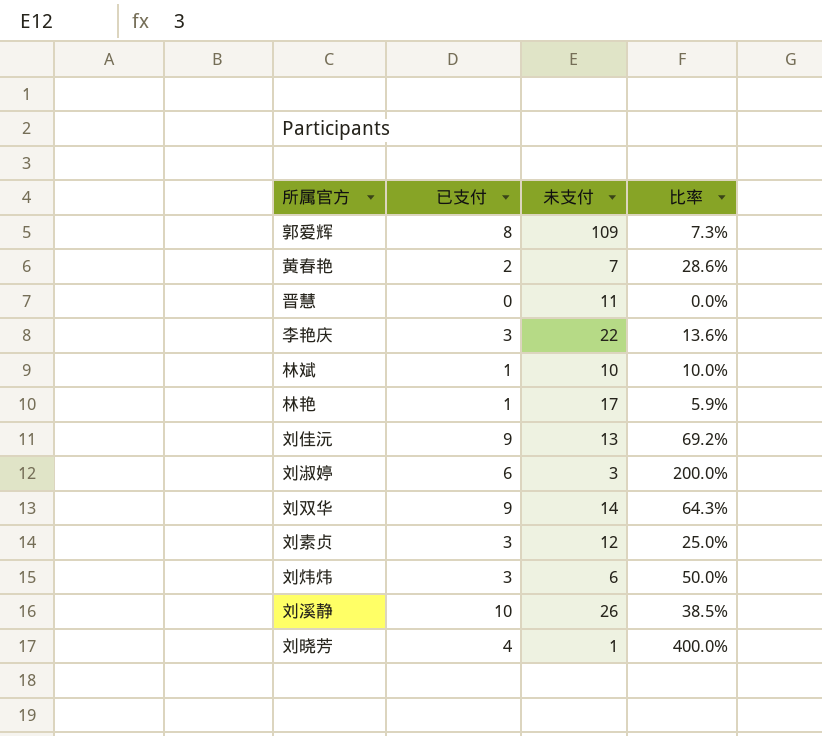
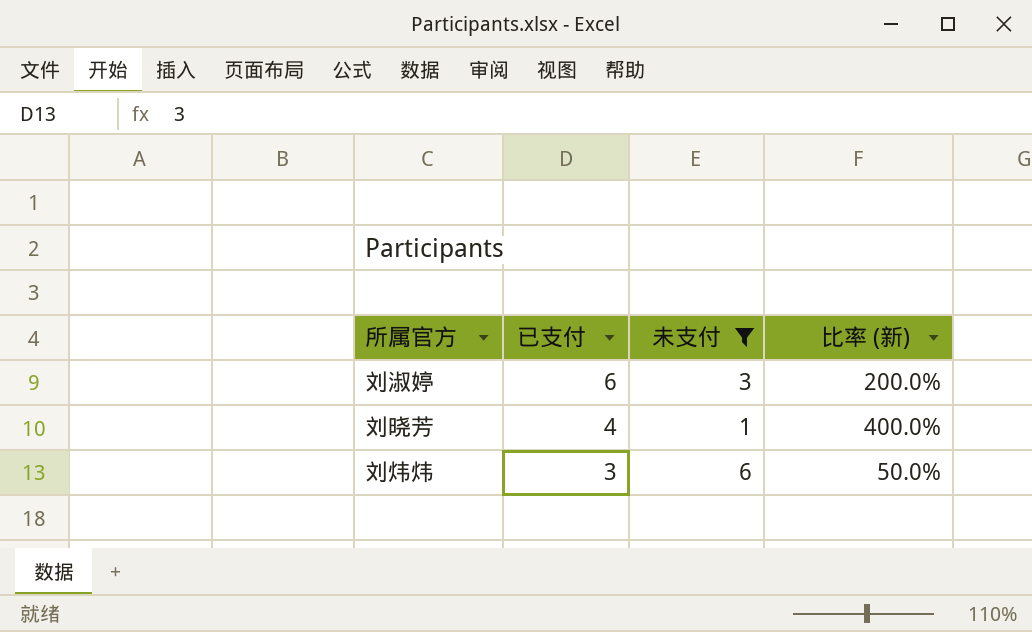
filter: none -> 未支付 <= 6
row order: none -> 已支付 descending
column name: 比率 -> 比率 (新)

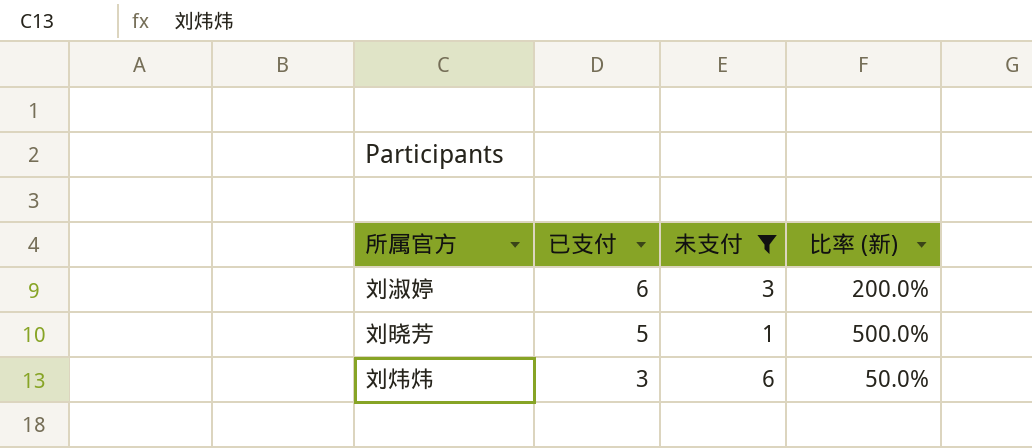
刘晓芳 | 已支付: 4 -> 5
刘晓芳 | 比率 (新): 400.0% -> 500.0%

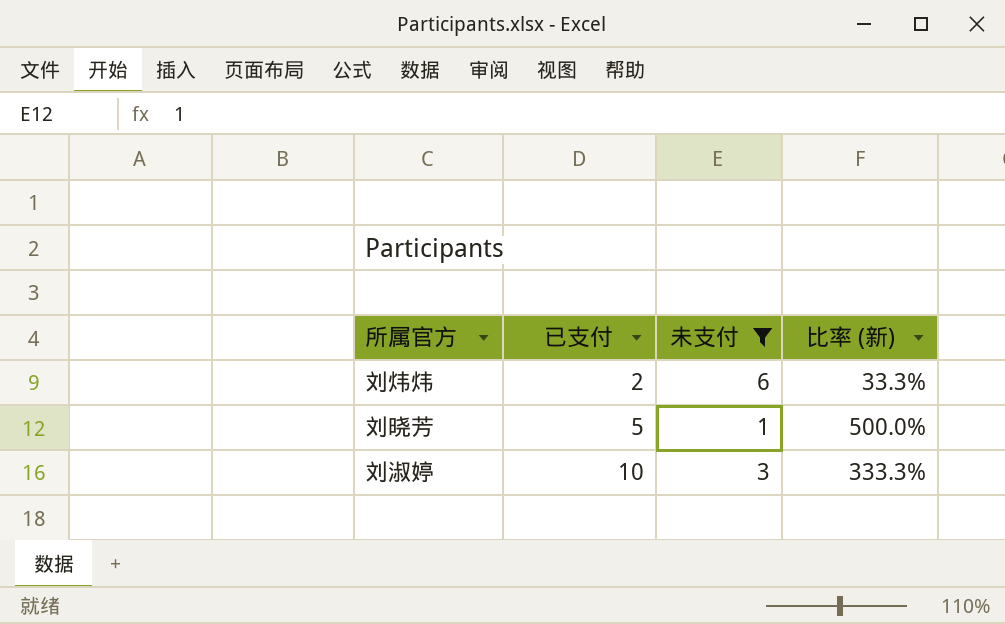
row order: 已支付 descending -> 已支付 ascending
刘炜炜 | 已支付: 3 -> 2
刘炜炜 | 比率 (新): 50.0% -> 33.3%
刘淑婷 | 已支付: 6 -> 10
刘淑婷 | 比率 (新): 200.0% -> 333.3%

